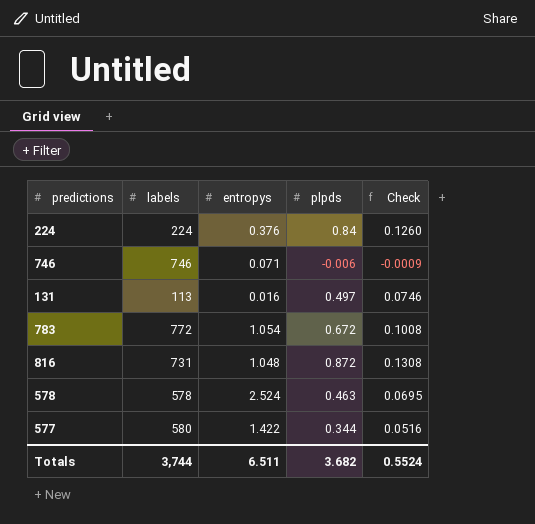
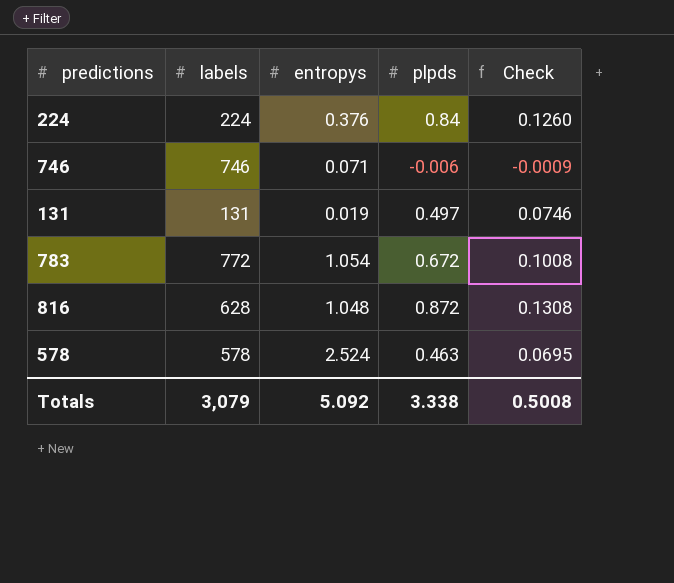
row 577: 580 | 1.422 | 0.344 | 0.0516 -> none
131 | labels: 113 -> 131
131 | entropys: 0.016 -> 0.019
816 | labels: 731 -> 628
Totals | labels: 3,744 -> 3,079
Totals | entropys: 6.511 -> 5.092
Totals | plpds: 3.682 -> 3.338
Totals | Check: 0.5524 -> 0.5008

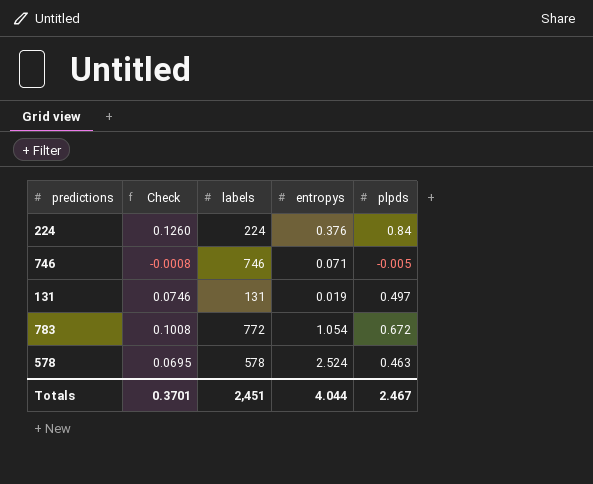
column Check | position: 5 -> 2
row 816: 628 | 1.048 | 0.872 | 0.1308 -> none
746 | Check: -0.0009 -> -0.0008
746 | plpds: -0.006 -> -0.005
Totals | Check: 0.5008 -> 0.3701
Totals | labels: 3,079 -> 2,451
Totals | entropys: 5.092 -> 4.044
Totals | plpds: 3.338 -> 2.467

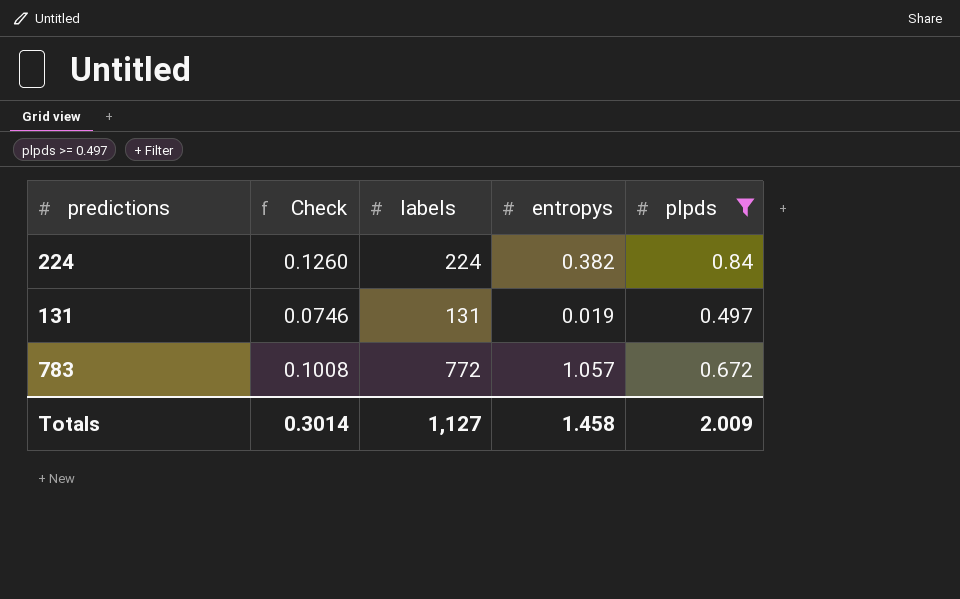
filter: none -> plpds >= 0.497
224 | entropys: 0.376 -> 0.382
783 | entropys: 1.054 -> 1.057
Totals | Check: 0.3701 -> 0.3014
Totals | labels: 2,451 -> 1,127
Totals | entropys: 4.044 -> 1.458
Totals | plpds: 2.467 -> 2.009

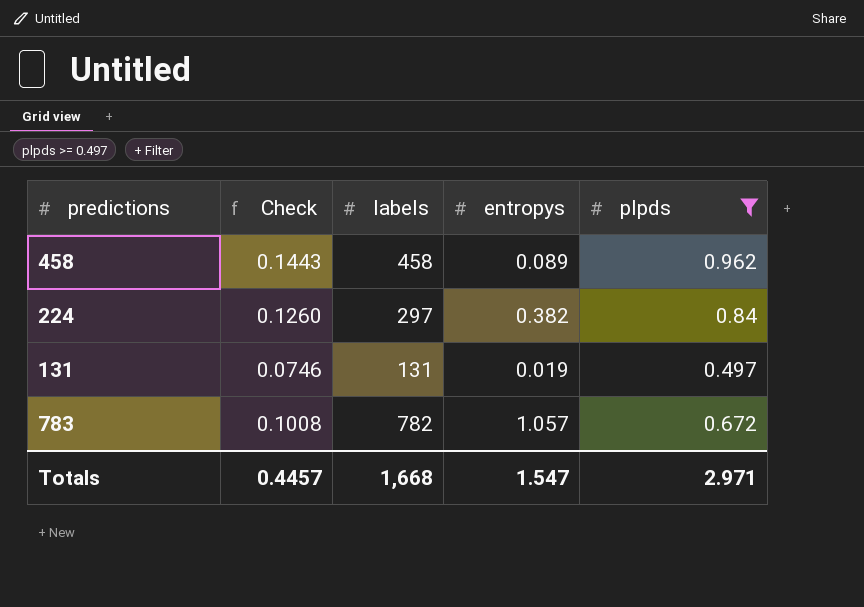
row 458: none -> 0.1443 | 458 | 0.089 | 0.962
224 | labels: 224 -> 297
783 | labels: 772 -> 782
Totals | Check: 0.3014 -> 0.4457
Totals | labels: 1,127 -> 1,668
Totals | entropys: 1.458 -> 1.547
Totals | plpds: 2.009 -> 2.971

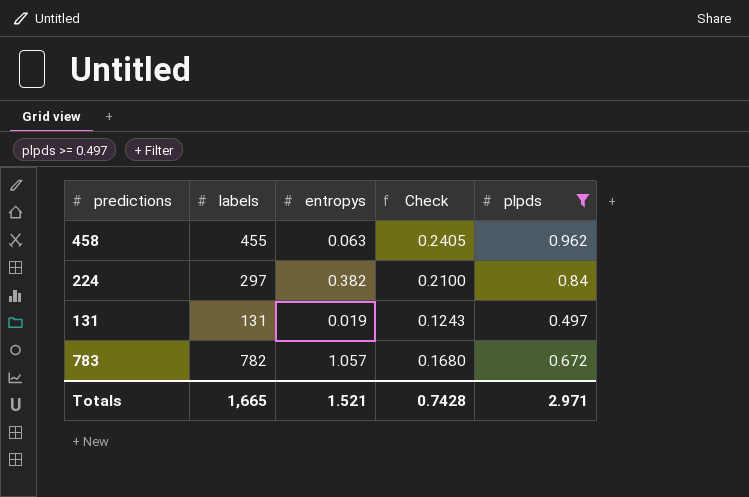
column Check | formula: [plpds] * 0.15 -> [plpds] * 0.25
column Check | position: 2 -> 4
458 | labels: 458 -> 455
458 | entropys: 0.089 -> 0.063
Totals | labels: 1,668 -> 1,665
Totals | entropys: 1.547 -> 1.521
Totals | Check: 0.4457 -> 0.7428

